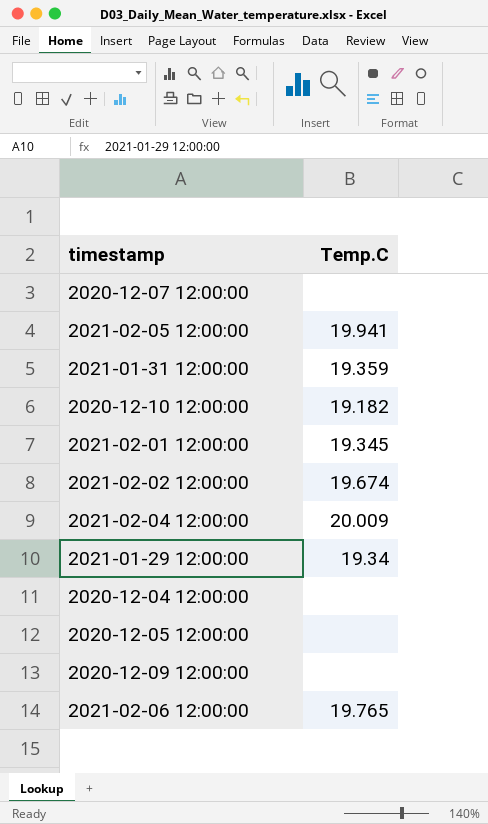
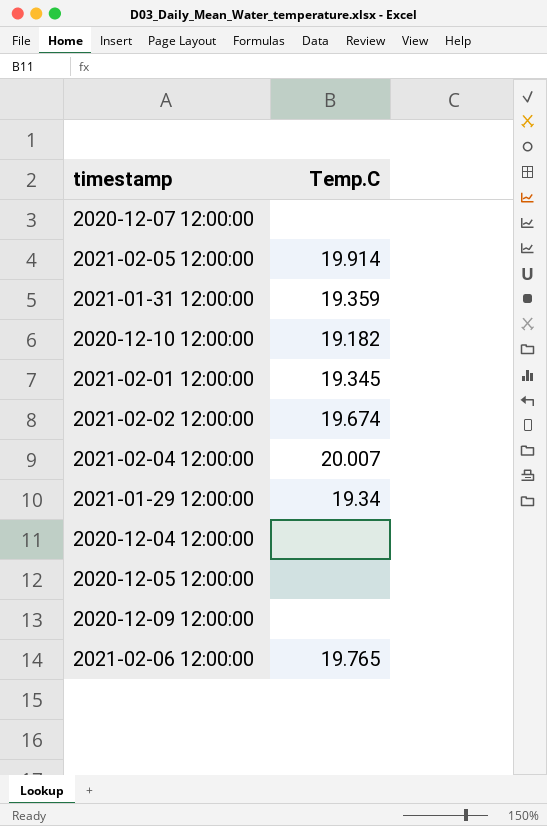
2021-02-05 12:00:00 | Temp.C: 19.941 -> 19.914
2021-02-04 12:00:00 | Temp.C: 20.009 -> 20.007

